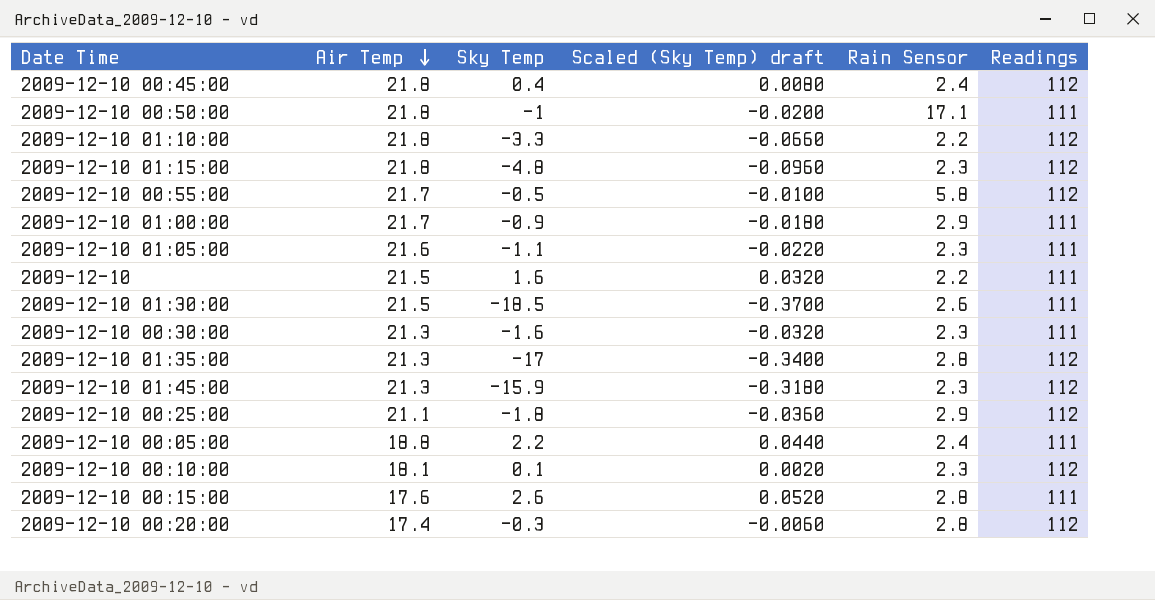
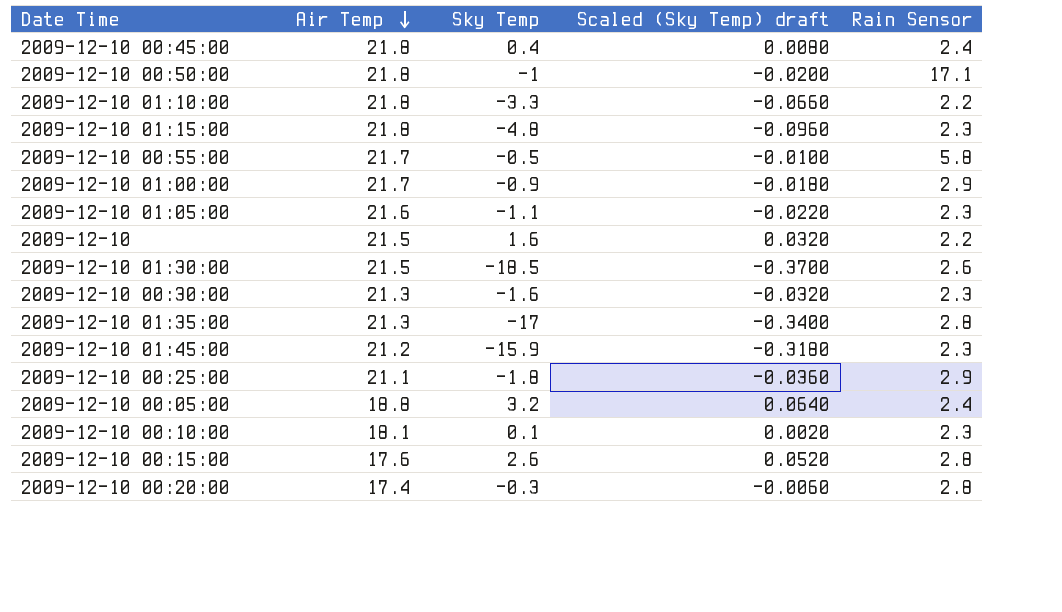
column Readings | position: 6 -> none
2009-12-10 01:45:00 | Air Temp: 21.3 -> 21.2
2009-12-10 00:05:00 | Sky Temp: 2.2 -> 3.2
2009-12-10 00:05:00 | Scaled (Sky Temp) draft: 0.0440 -> 0.0640

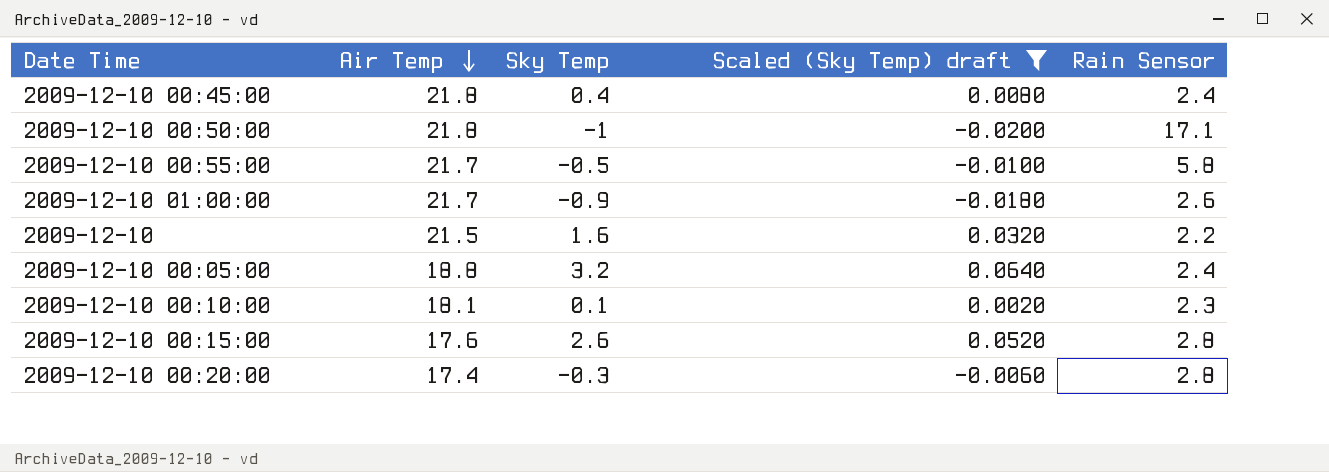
filter: none -> Scaled (Sky Temp) draft >= -0.0200
2009-12-10 01:00:00 | Rain Sensor: 2.9 -> 2.6

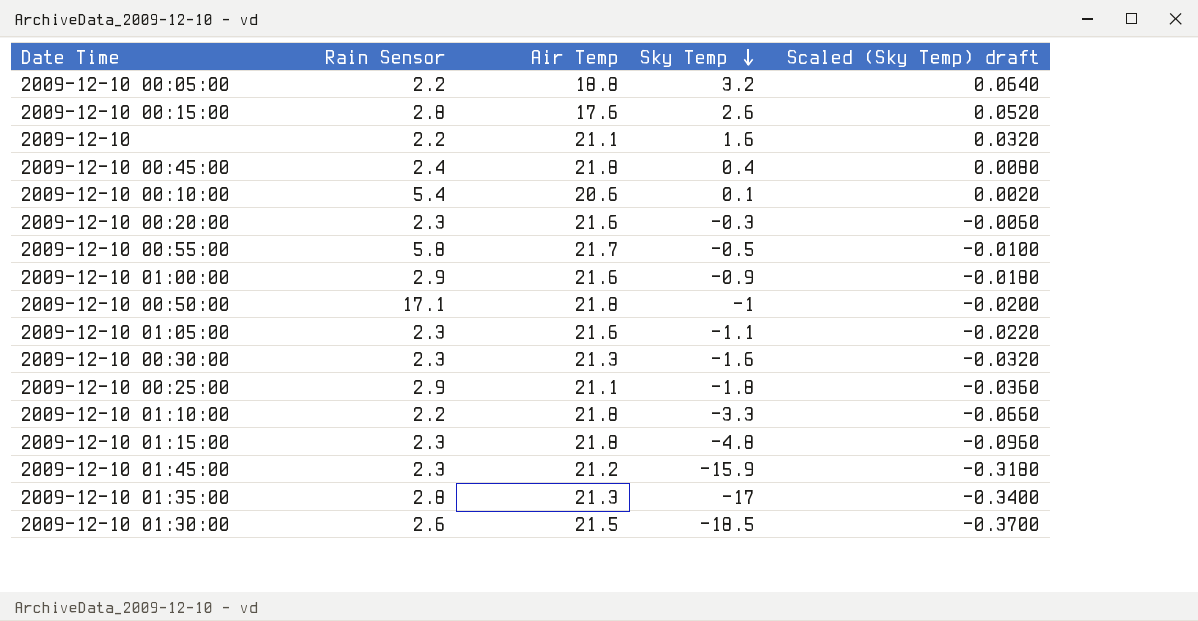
filter: Scaled (Sky Temp) draft >= -0.0200 -> none
row order: Air Temp descending -> Sky Temp descending
column Rain Sensor | position: 5 -> 2
2009-12-10 00:05:00 | Rain Sensor: 2.4 -> 2.2
2009-12-10 | Air Temp: 21.5 -> 21.1
2009-12-10 00:10:00 | Rain Sensor: 2.3 -> 5.4
2009-12-10 00:10:00 | Air Temp: 18.1 -> 20.6
2009-12-10 00:20:00 | Rain Sensor: 2.8 -> 2.3
2009-12-10 00:20:00 | Air Temp: 17.4 -> 21.6
2009-12-10 01:00:00 | Rain Sensor: 2.6 -> 2.9
2009-12-10 01:00:00 | Air Temp: 21.7 -> 21.6

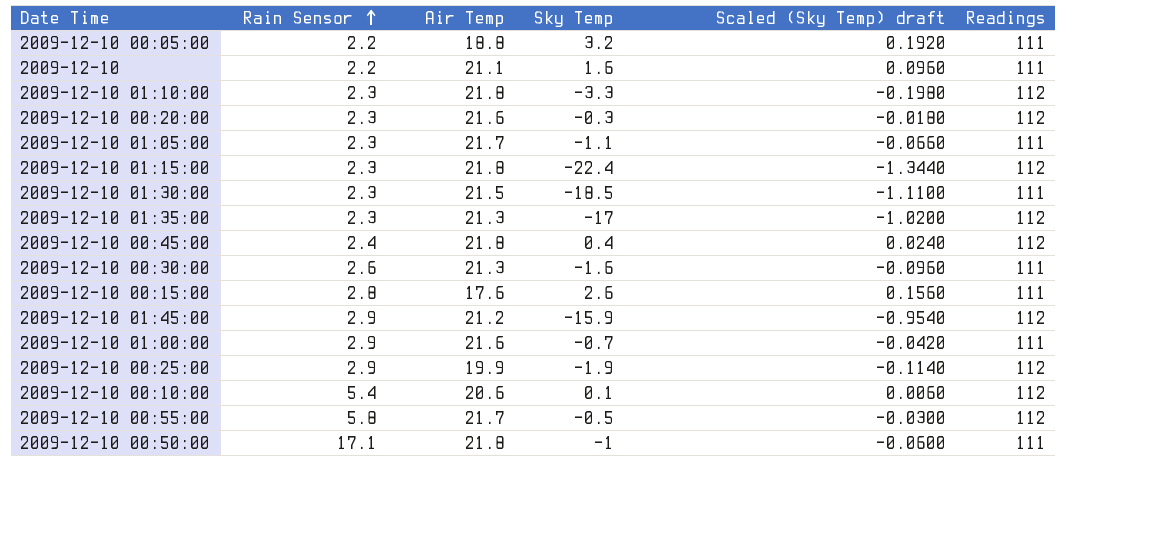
row order: Sky Temp descending -> Rain Sensor ascending
column Scaled (Sky Temp) draft | formula: [Sky Temp] * 0.02 -> [Sky Temp] * 0.06
column Readings | position: none -> 6
2009-12-10 01:10:00 | Rain Sensor: 2.2 -> 2.3
2009-12-10 01:05:00 | Air Temp: 21.6 -> 21.7
2009-12-10 01:15:00 | Sky Temp: -4.8 -> -22.4
2009-12-10 01:30:00 | Rain Sensor: 2.6 -> 2.3
2009-12-10 01:35:00 | Rain Sensor: 2.8 -> 2.3
2009-12-10 00:30:00 | Rain Sensor: 2.3 -> 2.6
2009-12-10 01:45:00 | Rain Sensor: 2.3 -> 2.9
2009-12-10 01:00:00 | Sky Temp: -0.9 -> -0.7
2009-12-10 00:25:00 | Air Temp: 21.1 -> 19.9
2009-12-10 00:25:00 | Sky Temp: -1.8 -> -1.9

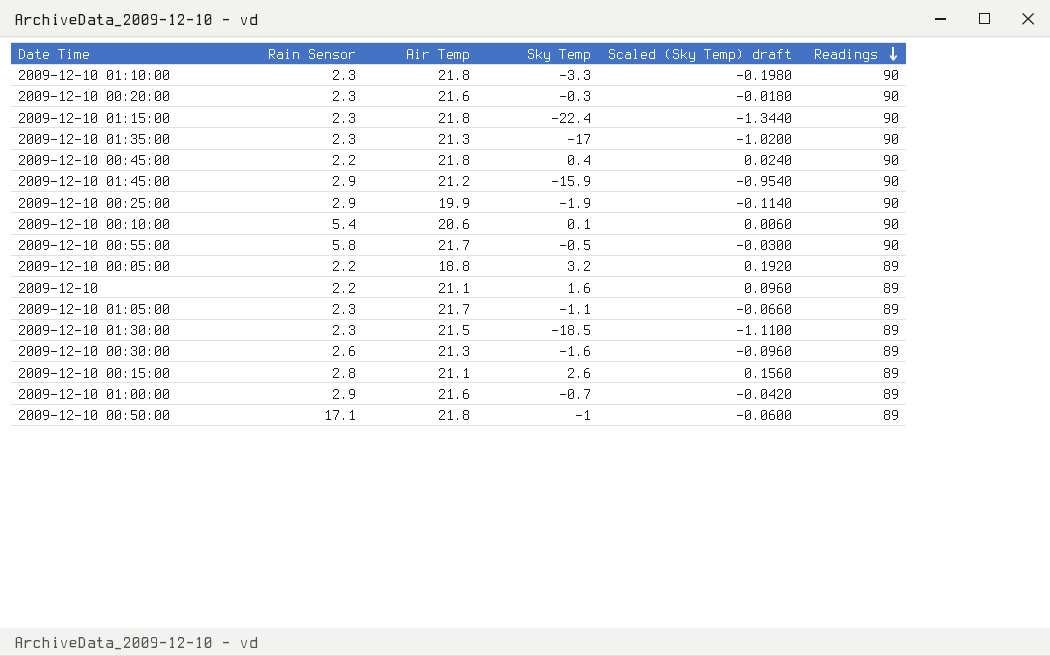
row order: Rain Sensor ascending -> Readings descending
2009-12-10 01:10:00 | Readings: 112 -> 90
2009-12-10 00:20:00 | Readings: 112 -> 90
2009-12-10 01:15:00 | Readings: 112 -> 90
2009-12-10 01:35:00 | Readings: 112 -> 90
2009-12-10 00:45:00 | Rain Sensor: 2.4 -> 2.2
2009-12-10 00:45:00 | Readings: 112 -> 90
2009-12-10 01:45:00 | Readings: 112 -> 90
2009-12-10 00:25:00 | Readings: 112 -> 90
2009-12-10 00:10:00 | Readings: 112 -> 90
2009-12-10 00:55:00 | Readings: 112 -> 90
2009-12-10 00:05:00 | Readings: 111 -> 89
2009-12-10 | Readings: 111 -> 89
2009-12-10 01:05:00 | Readings: 111 -> 89
2009-12-10 01:30:00 | Readings: 111 -> 89
2009-12-10 00:30:00 | Readings: 111 -> 89
2009-12-10 00:15:00 | Air Temp: 17.6 -> 21.1
2009-12-10 00:15:00 | Readings: 111 -> 89
2009-12-10 01:00:00 | Readings: 111 -> 89
2009-12-10 00:50:00 | Readings: 111 -> 89

